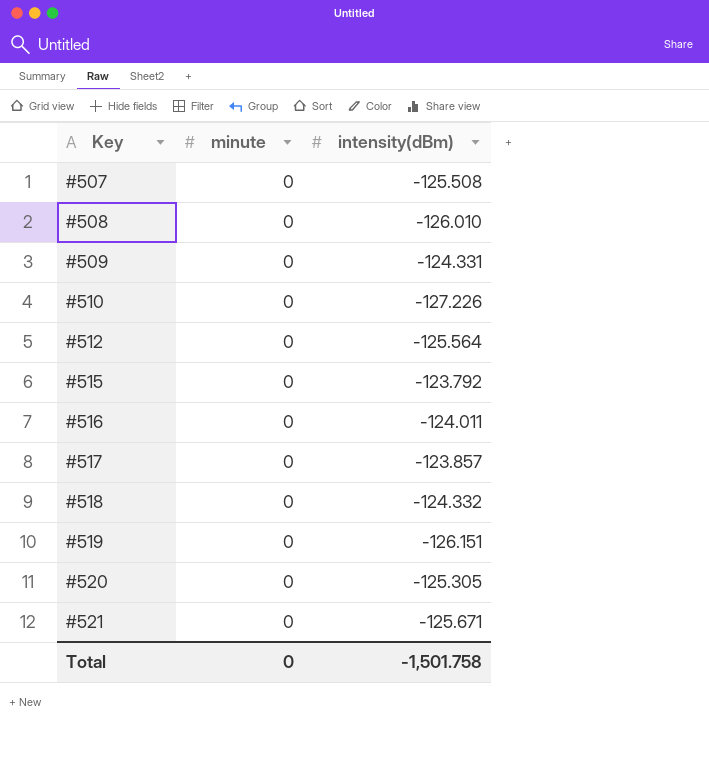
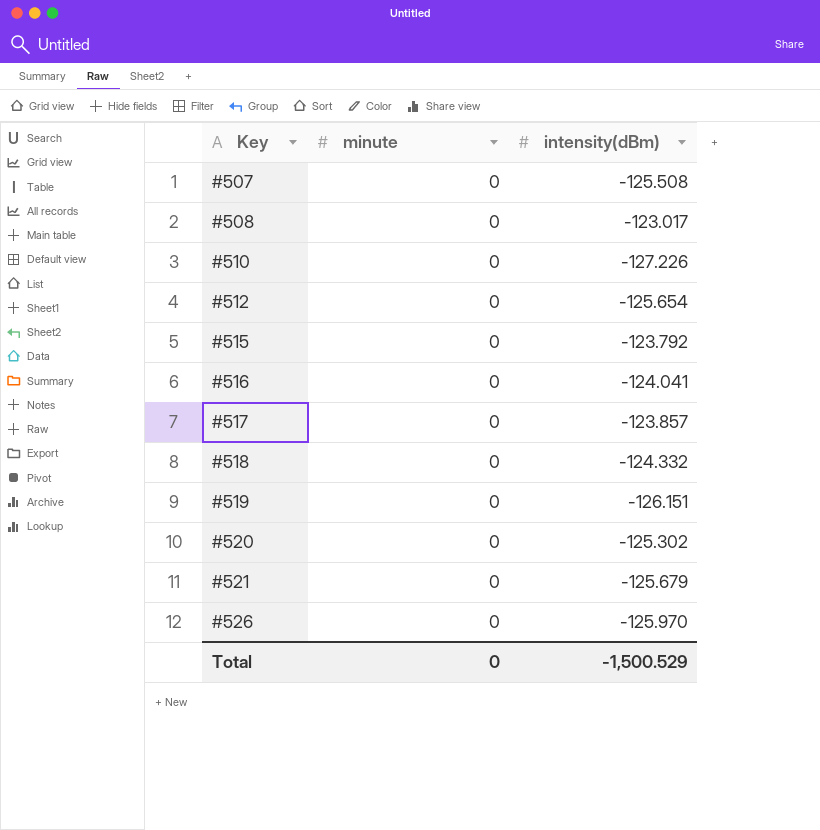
row #509: 0 | -124.331 -> none
#508 | intensity(dBm): -126.010 -> -123.017
#512 | intensity(dBm): -125.564 -> -125.654
#516 | intensity(dBm): -124.011 -> -124.041
#520 | intensity(dBm): -125.305 -> -125.302
#521 | intensity(dBm): -125.671 -> -125.679
row #526: none -> 0 | -125.970
Total | intensity(dBm): -1,501.758 -> -1,500.529

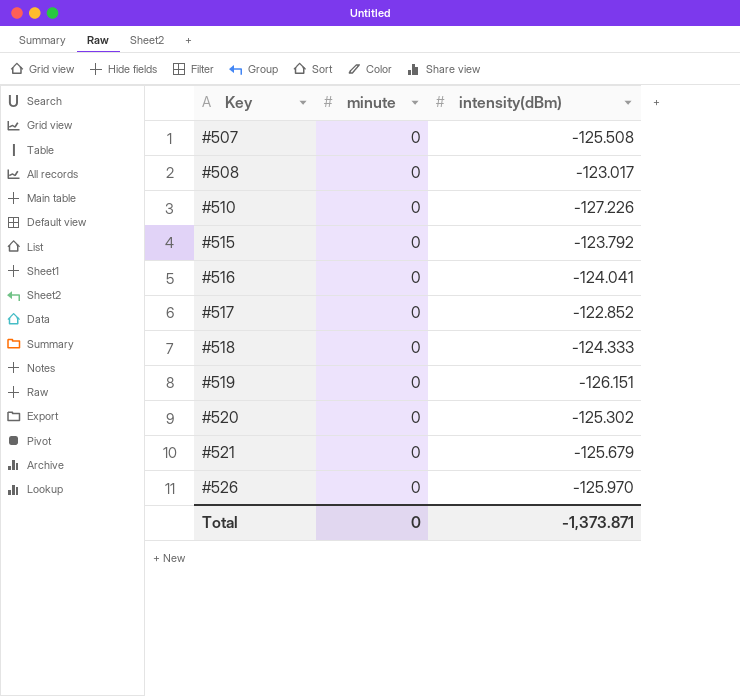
row #512: 0 | -125.654 -> none
#517 | intensity(dBm): -123.857 -> -122.852
#518 | intensity(dBm): -124.332 -> -124.333
Total | intensity(dBm): -1,500.529 -> -1,373.871

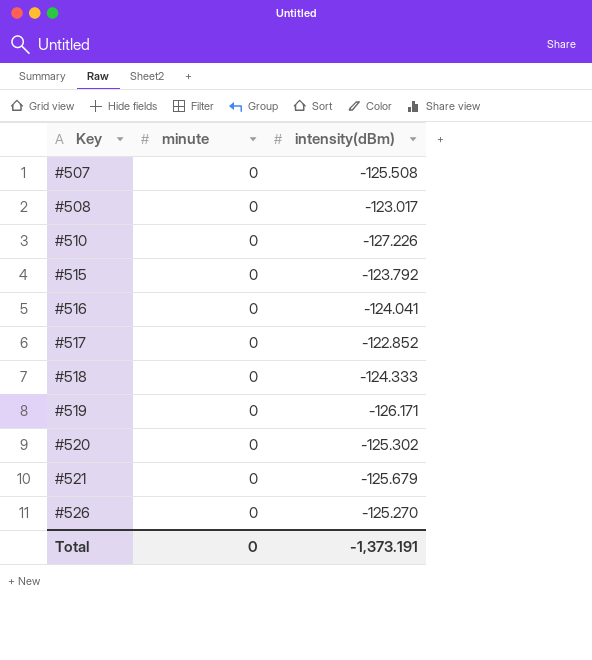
#519 | intensity(dBm): -126.151 -> -126.171
#526 | intensity(dBm): -125.970 -> -125.270
Total | intensity(dBm): -1,373.871 -> -1,373.191

